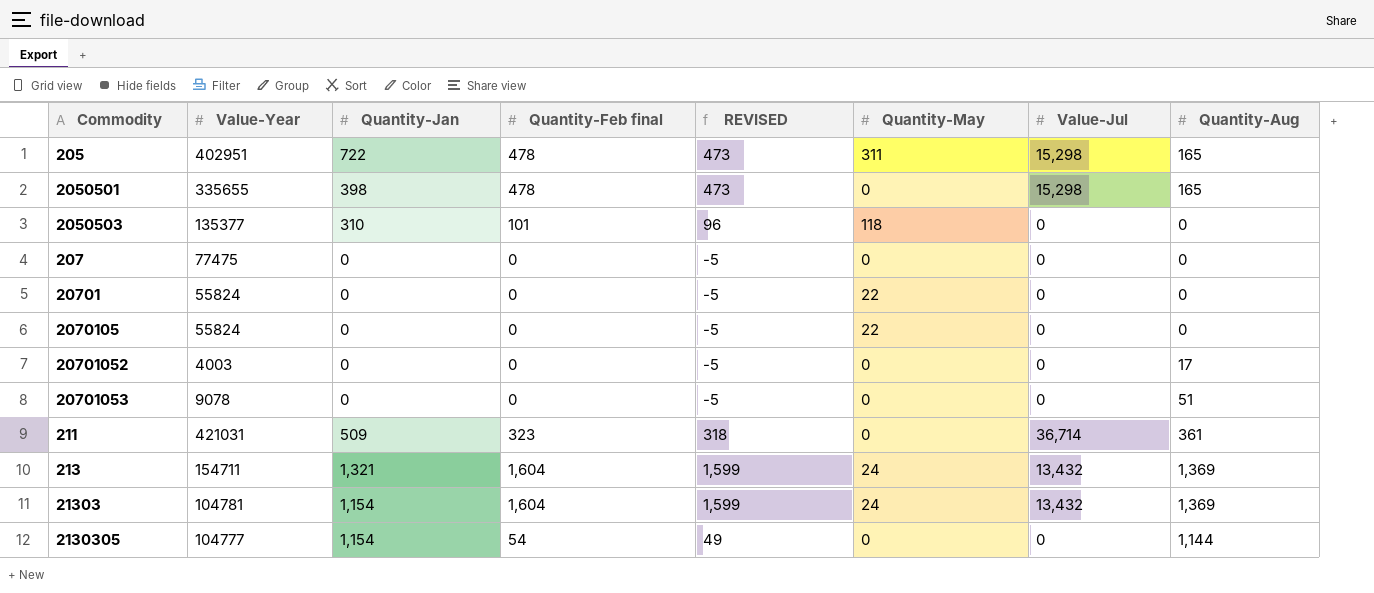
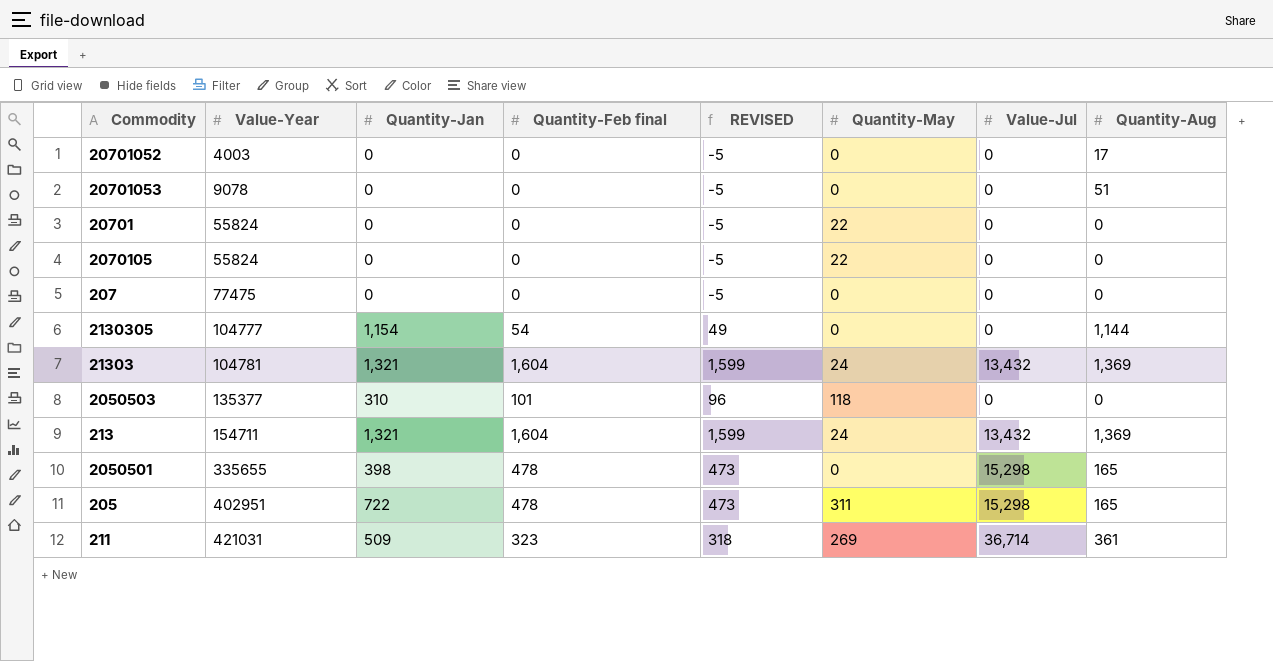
row order: none -> Value-Year ascending
21303 | Quantity-Jan: 1,154 -> 1,321
211 | Quantity-May: 0 -> 269

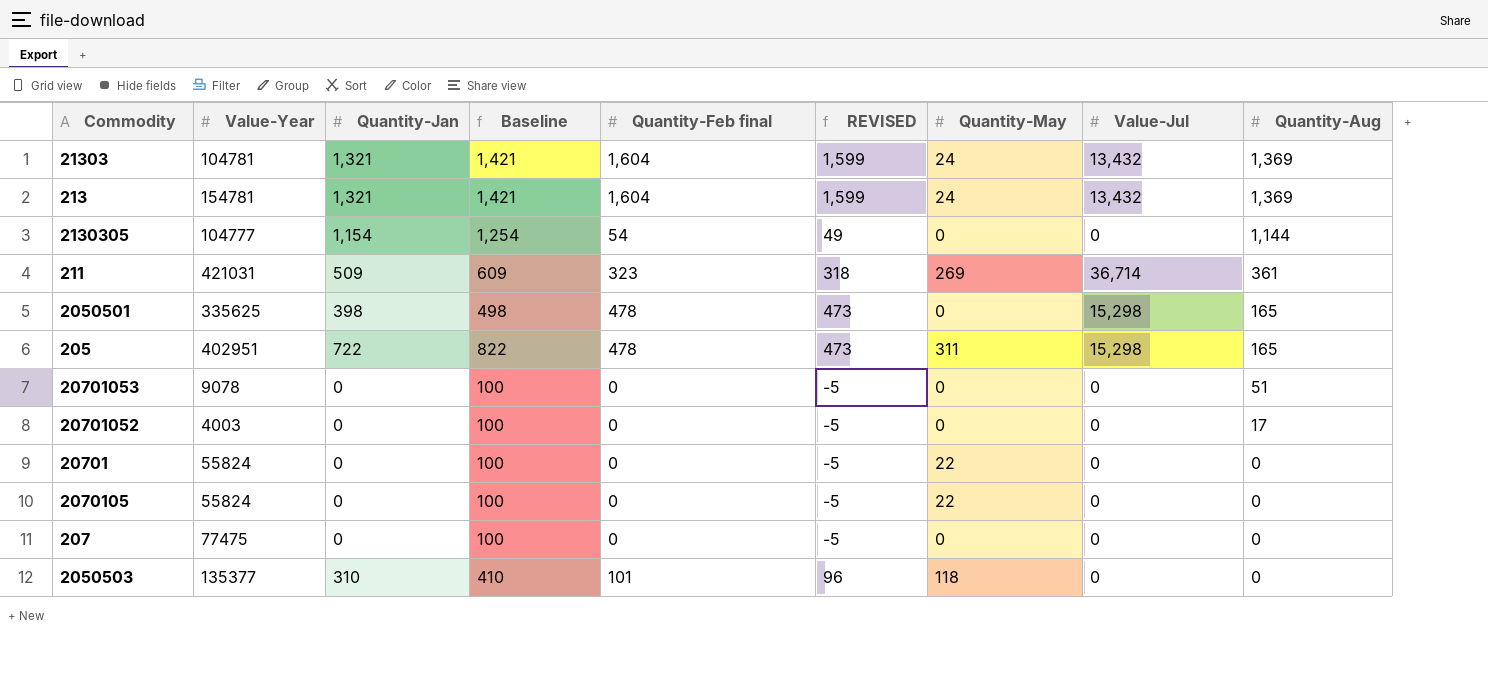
row order: Value-Year ascending -> Quantity-Aug descending
column Baseline | formula: none -> [Quantity-Jan] + 100
213 | Value-Year: 154711 -> 154781
2050501 | Value-Year: 335655 -> 335625

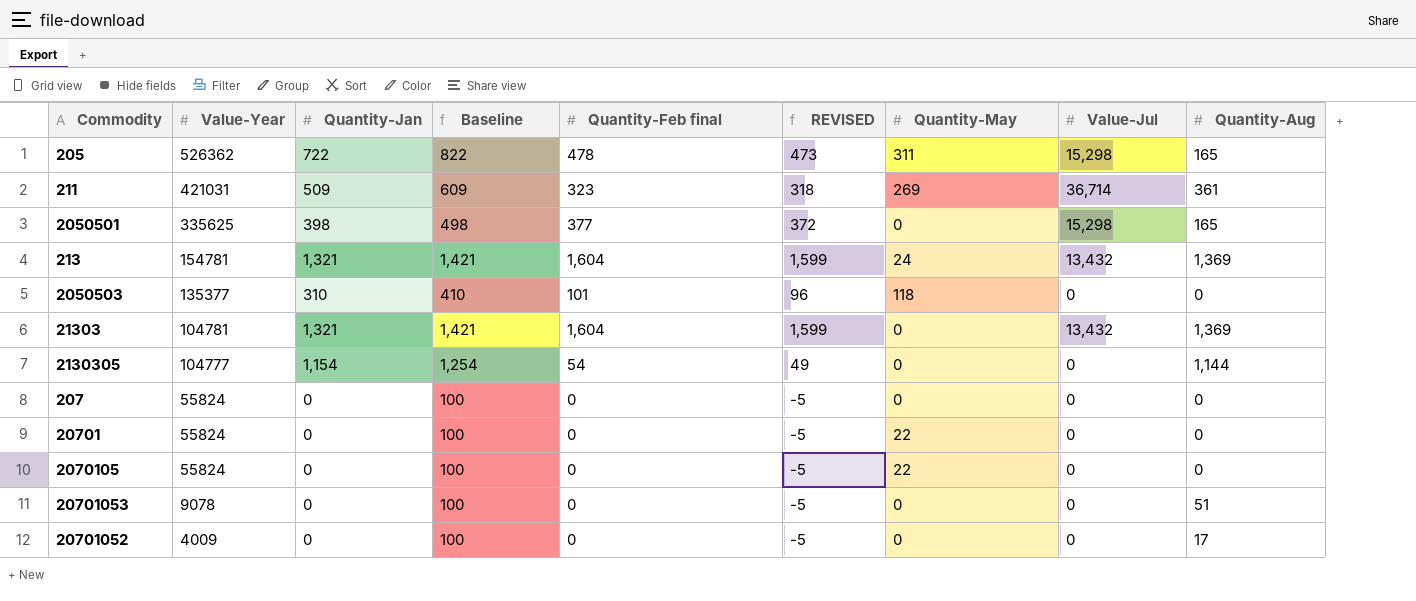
row order: Quantity-Aug descending -> Value-Year descending
205 | Value-Year: 402951 -> 526362
2050501 | Quantity-Feb final: 478 -> 377
2050501 | REVISED: 473 -> 372
21303 | Quantity-May: 24 -> 0
207 | Value-Year: 77475 -> 55824
20701052 | Value-Year: 4003 -> 4009

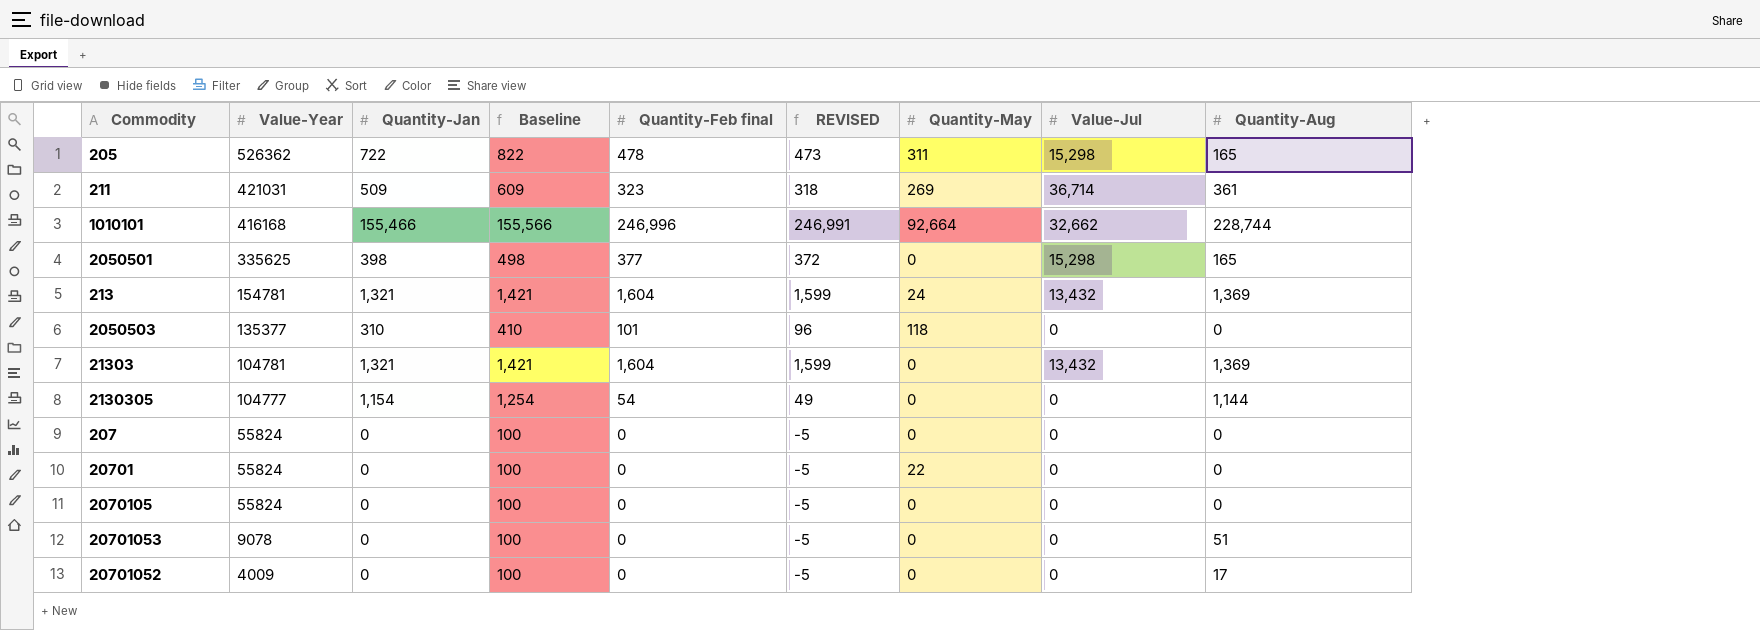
row 1010101: none -> 416168 | 155,466 | 155,566 | 246,996 | 246,991 | 92,664 | 32,662 | 228,744
2070105 | Quantity-May: 22 -> 0

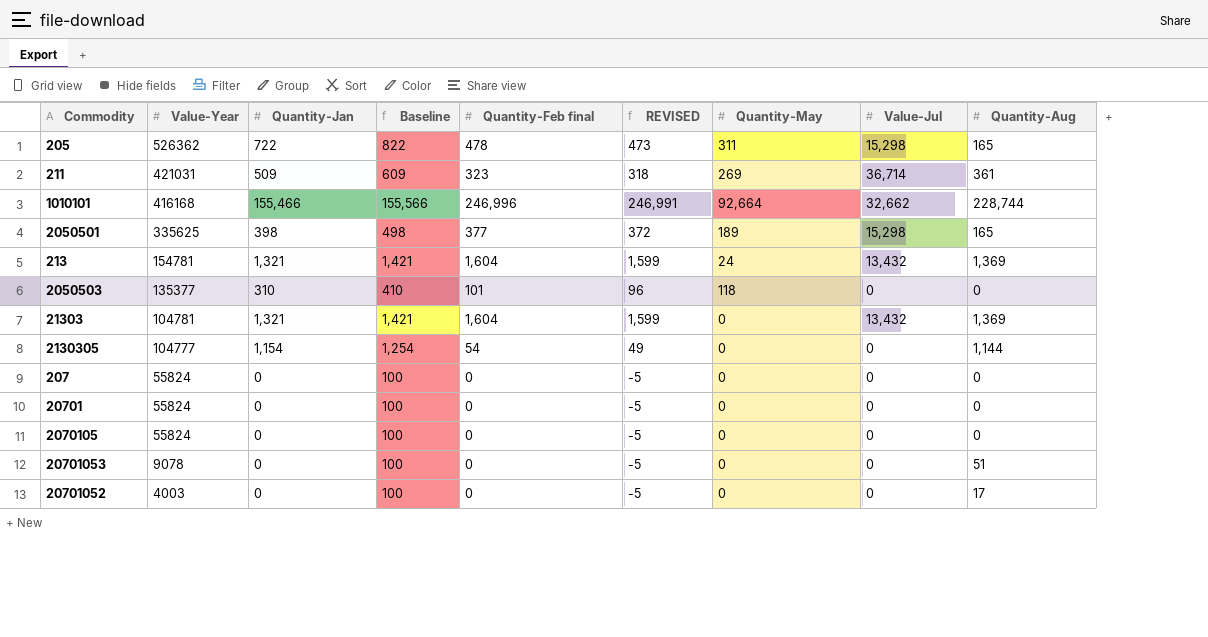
2050501 | Quantity-May: 0 -> 189
20701 | Quantity-May: 22 -> 0
20701052 | Value-Year: 4009 -> 4003

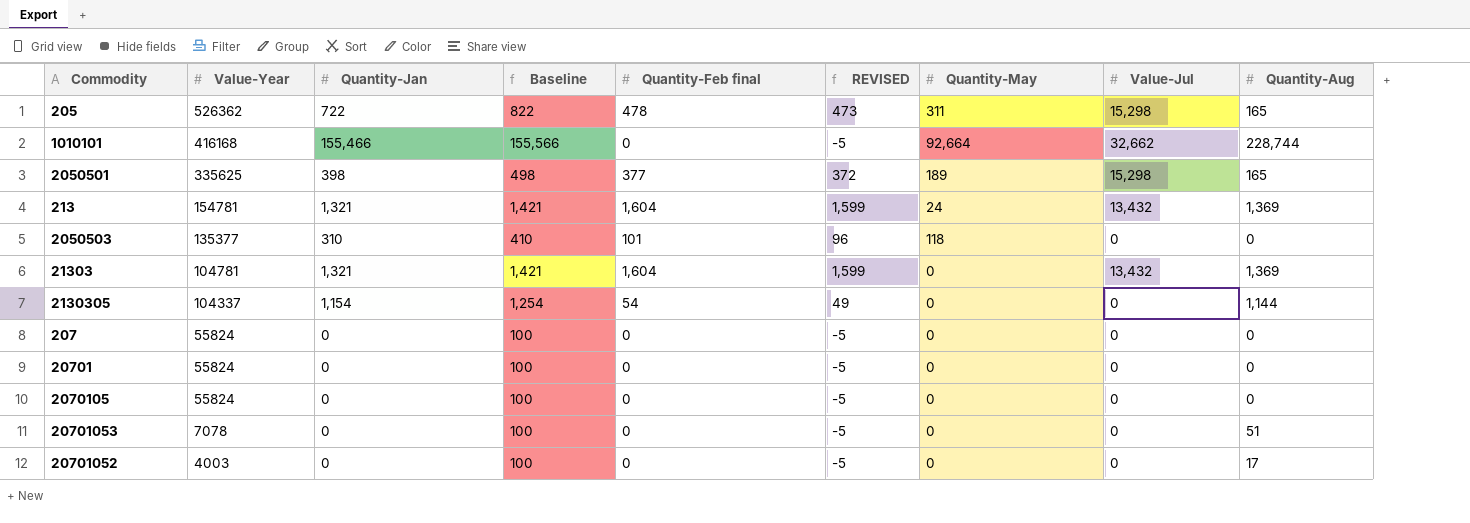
row 211: 421031 | 509 | 609 | 323 | 318 | 269 | 36,714 | 361 -> none
1010101 | Quantity-Feb final: 246,996 -> 0
1010101 | REVISED: 246,991 -> -5
2130305 | Value-Year: 104777 -> 104337
20701053 | Value-Year: 9078 -> 7078

